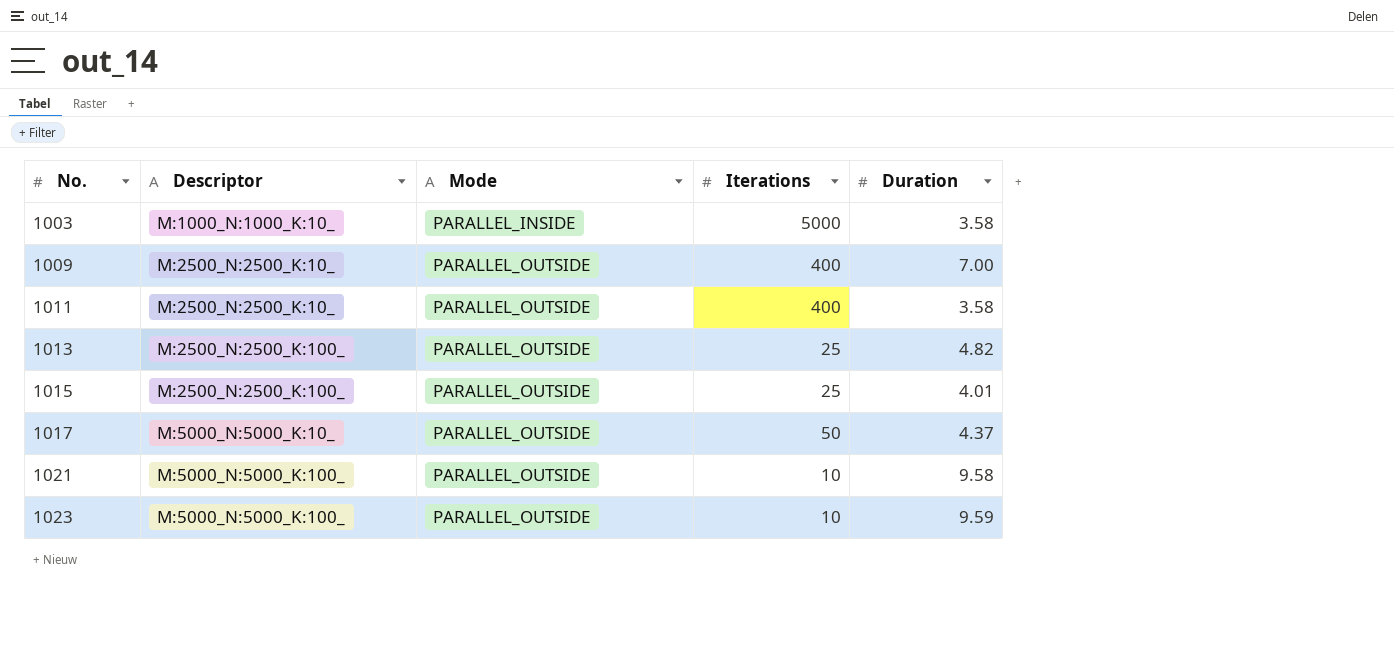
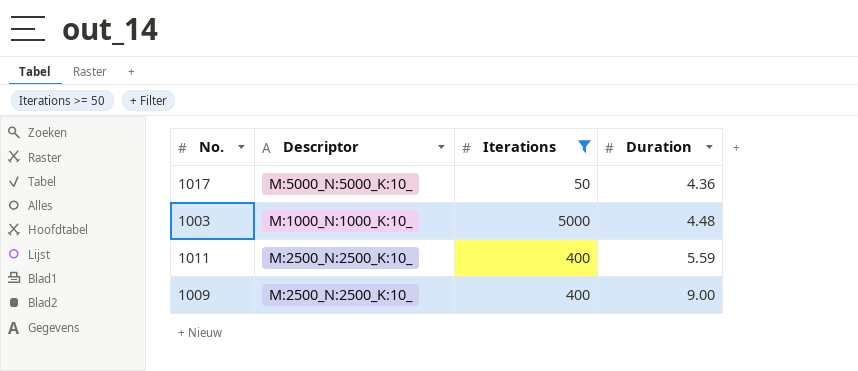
filter: none -> Iterations >= 50
row order: No. ascending -> Duration ascending
column Mode | position: 3 -> none
1017 | Duration: 4.37 -> 4.36
1003 | Duration: 3.58 -> 4.48
1011 | Duration: 3.58 -> 5.59
1009 | Duration: 7.00 -> 9.00

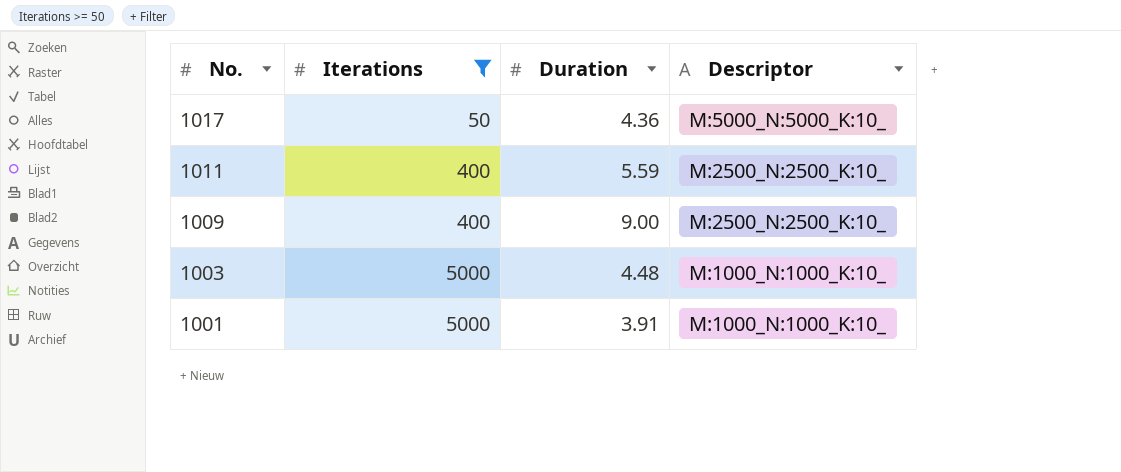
row order: Duration ascending -> No. descending
column Descriptor | position: 2 -> 4
row 1001: none -> 5000 | 3.91 | M:1000_N:1000_K:10_

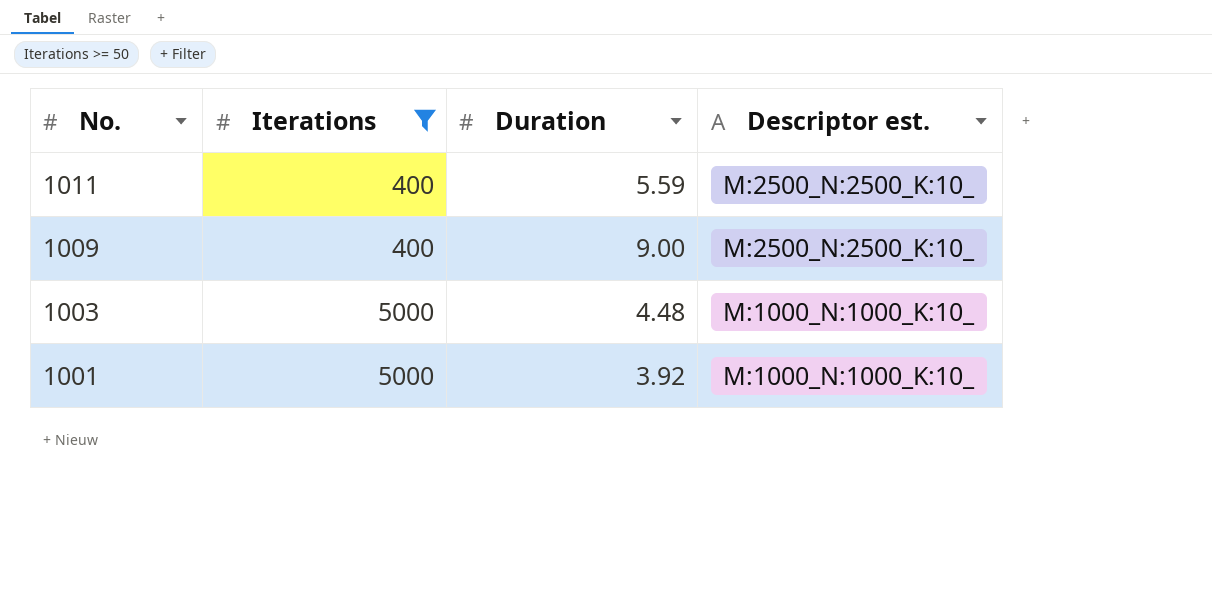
column name: Descriptor -> Descriptor est.
row 1017: 50 | 4.36 | M:5000_N:5000_K:10_ -> none
1001 | Duration: 3.91 -> 3.92

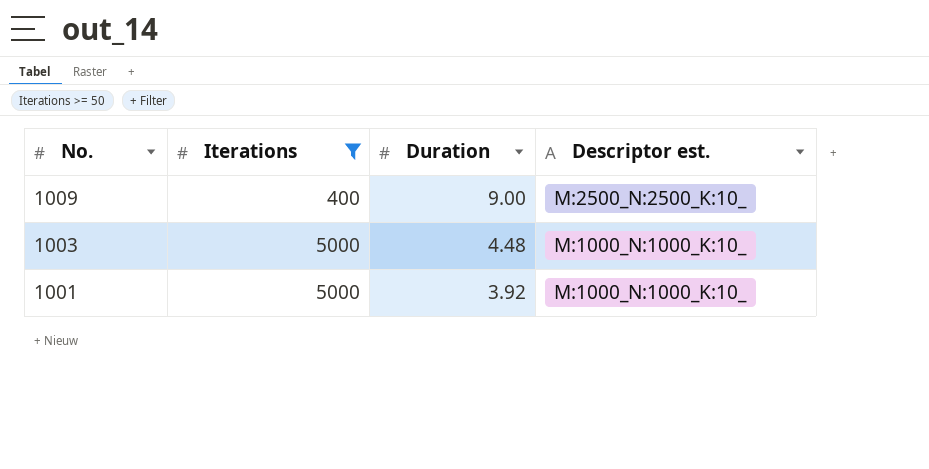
row 1011: 400 | 5.59 | M:2500_N:2500_K:10_ -> none

